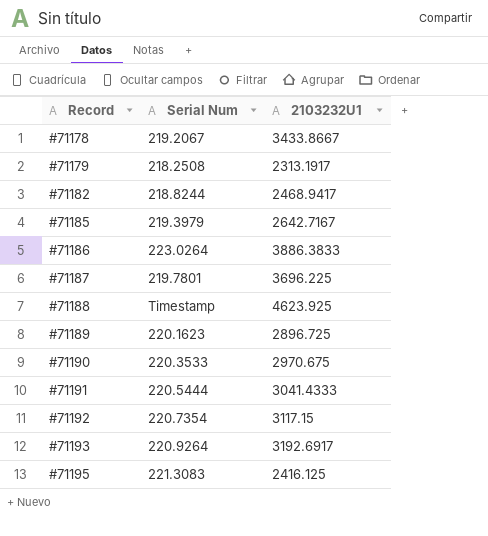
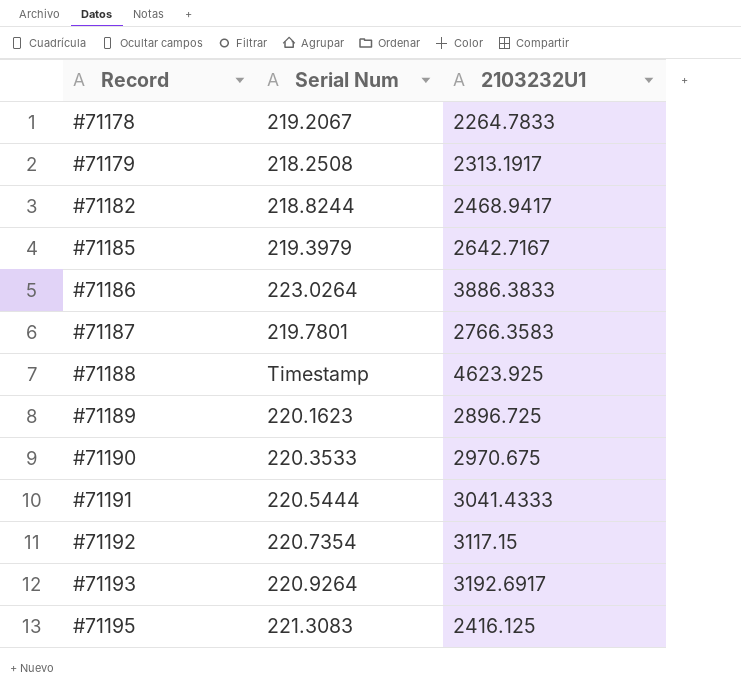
#71178 | 2103232U1: 3433.8667 -> 2264.7833
#71187 | 2103232U1: 3696.225 -> 2766.3583

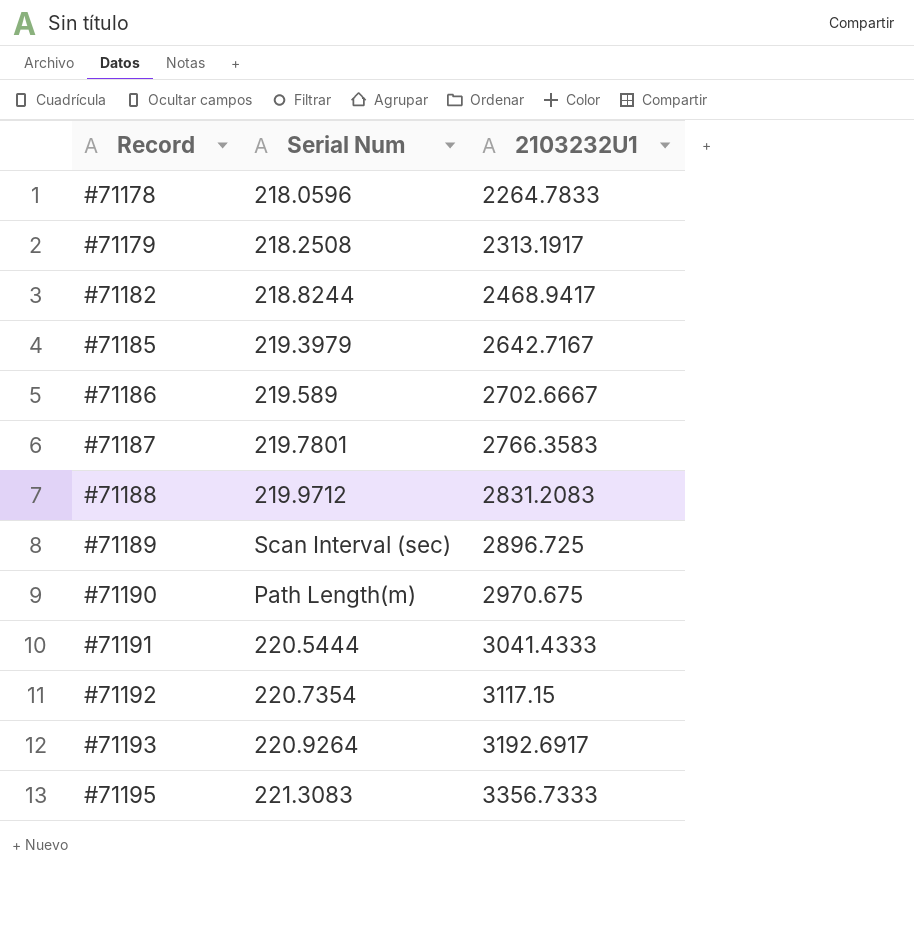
#71178 | Serial Num: 219.2067 -> 218.0596
#71186 | Serial Num: 223.0264 -> 219.589
#71186 | 2103232U1: 3886.3833 -> 2702.6667
#71188 | Serial Num: Timestamp -> 219.9712
#71188 | 2103232U1: 4623.925 -> 2831.2083
#71189 | Serial Num: 220.1623 -> Scan Interval (sec)
#71190 | Serial Num: 220.3533 -> Path Length(m)
#71195 | 2103232U1: 2416.125 -> 3356.7333

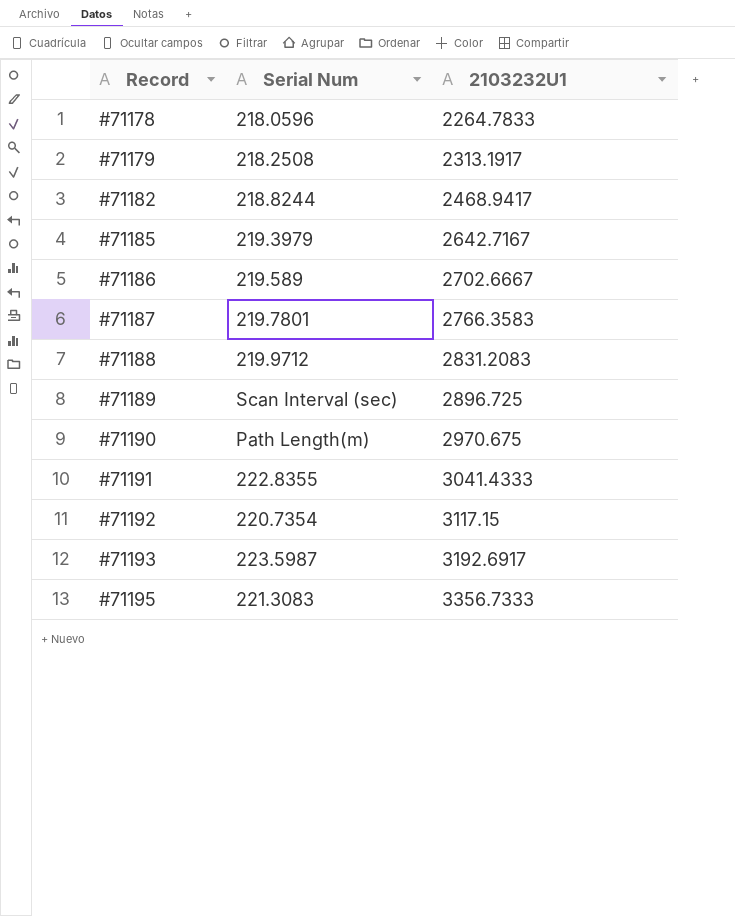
#71191 | Serial Num: 220.5444 -> 222.8355
#71193 | Serial Num: 220.9264 -> 223.5987

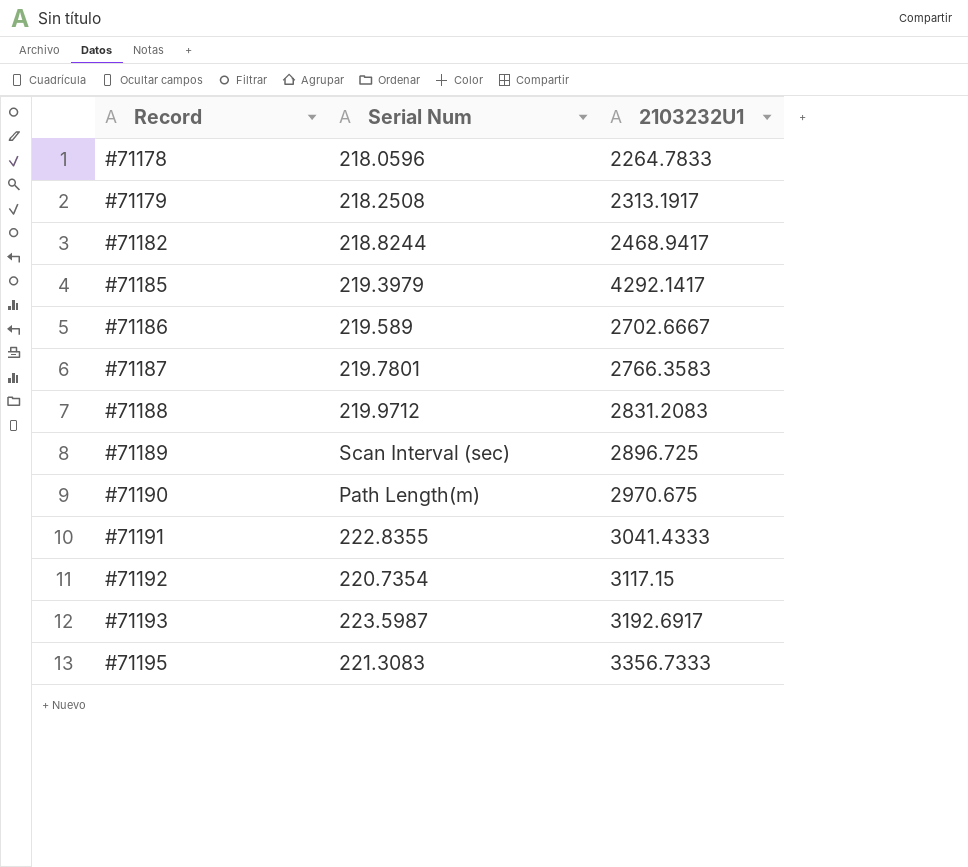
#71185 | 2103232U1: 2642.7167 -> 4292.1417

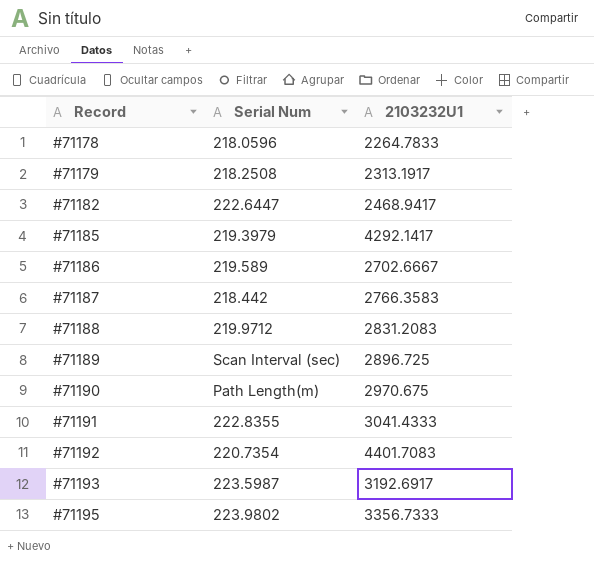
#71182 | Serial Num: 218.8244 -> 222.6447
#71187 | Serial Num: 219.7801 -> 218.442
#71192 | 2103232U1: 3117.15 -> 4401.7083
#71195 | Serial Num: 221.3083 -> 223.9802

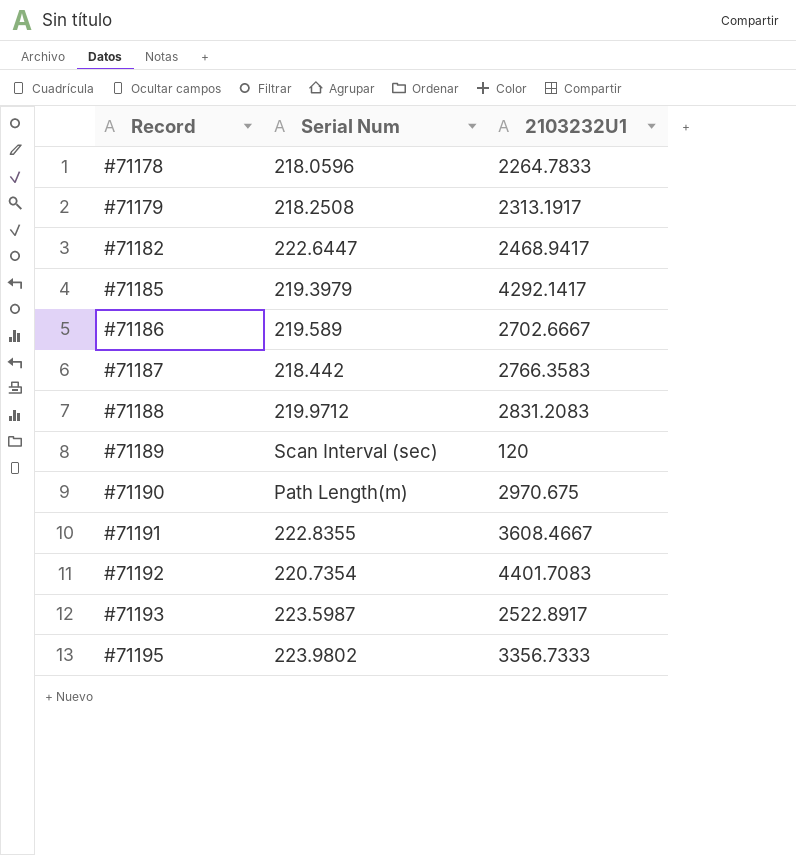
#71189 | 2103232U1: 2896.725 -> 120
#71191 | 2103232U1: 3041.4333 -> 3608.4667
#71193 | 2103232U1: 3192.6917 -> 2522.8917

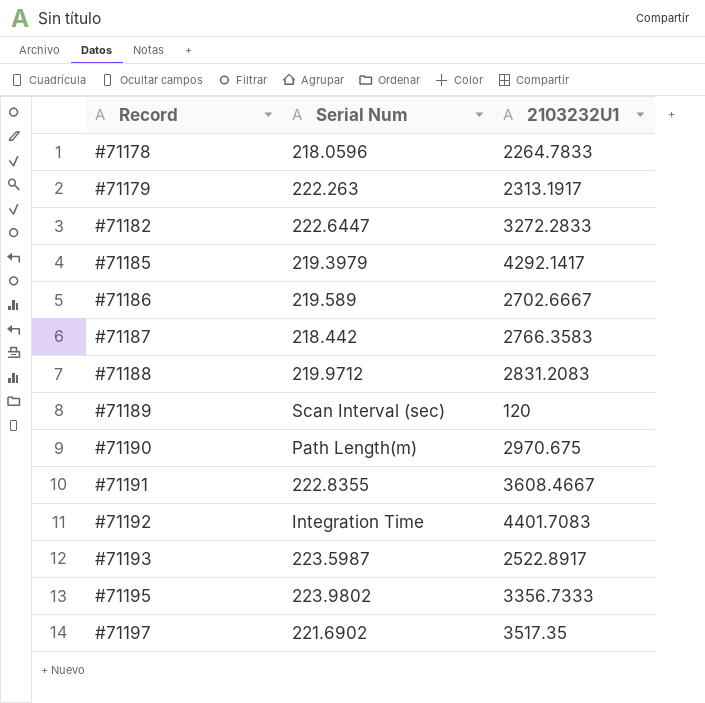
#71179 | Serial Num: 218.2508 -> 222.263
#71182 | 2103232U1: 2468.9417 -> 3272.2833
#71192 | Serial Num: 220.7354 -> Integration Time
row #71197: none -> 221.6902 | 3517.35

